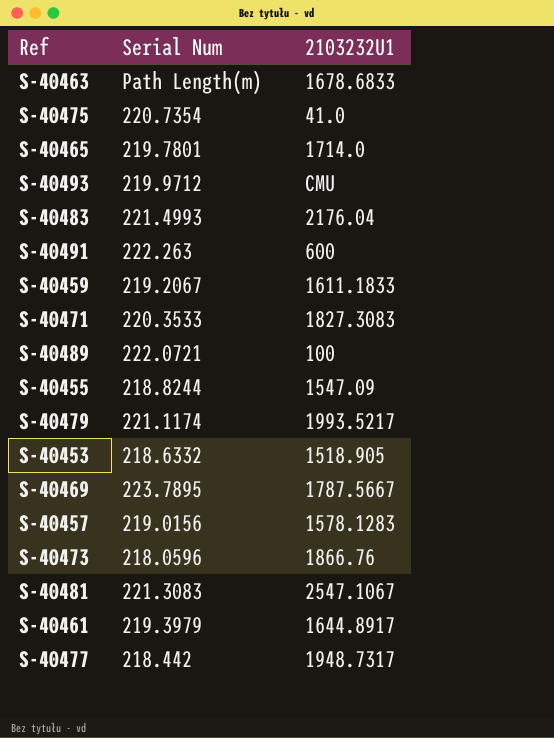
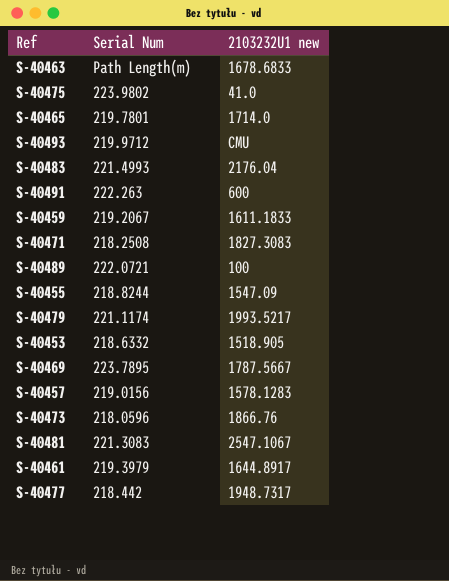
column name: 2103232U1 -> 2103232U1 new
S-40475 | Serial Num: 220.7354 -> 223.9802
S-40471 | Serial Num: 220.3533 -> 218.2508

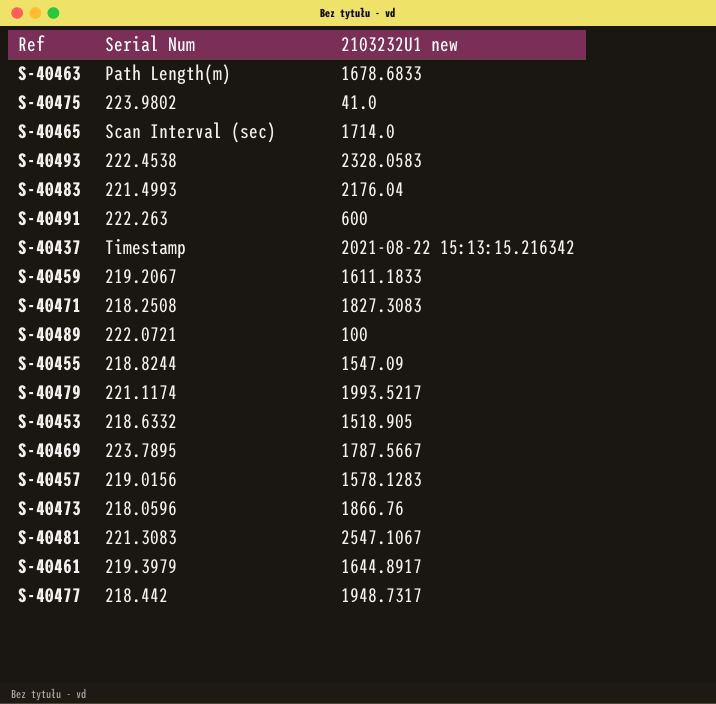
S-40465 | Serial Num: 219.7801 -> Scan Interval (sec)
S-40493 | Serial Num: 219.9712 -> 222.4538
S-40493 | 2103232U1 new: CMU -> 2328.0583
row S-40437: none -> Timestamp | 2021-08-22 15:13:15.216342

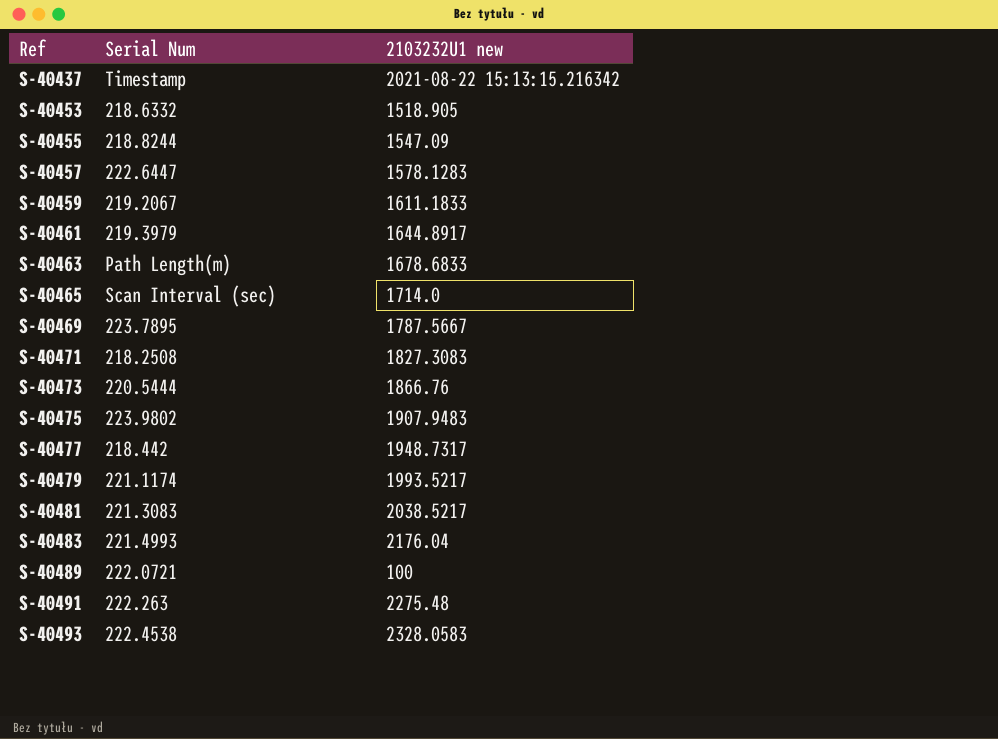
row order: none -> Ref ascending
S-40457 | Serial Num: 219.0156 -> 222.6447
S-40473 | Serial Num: 218.0596 -> 220.5444
S-40475 | 2103232U1 new: 41.0 -> 1907.9483
S-40481 | 2103232U1 new: 2547.1067 -> 2038.5217
S-40491 | 2103232U1 new: 600 -> 2275.48

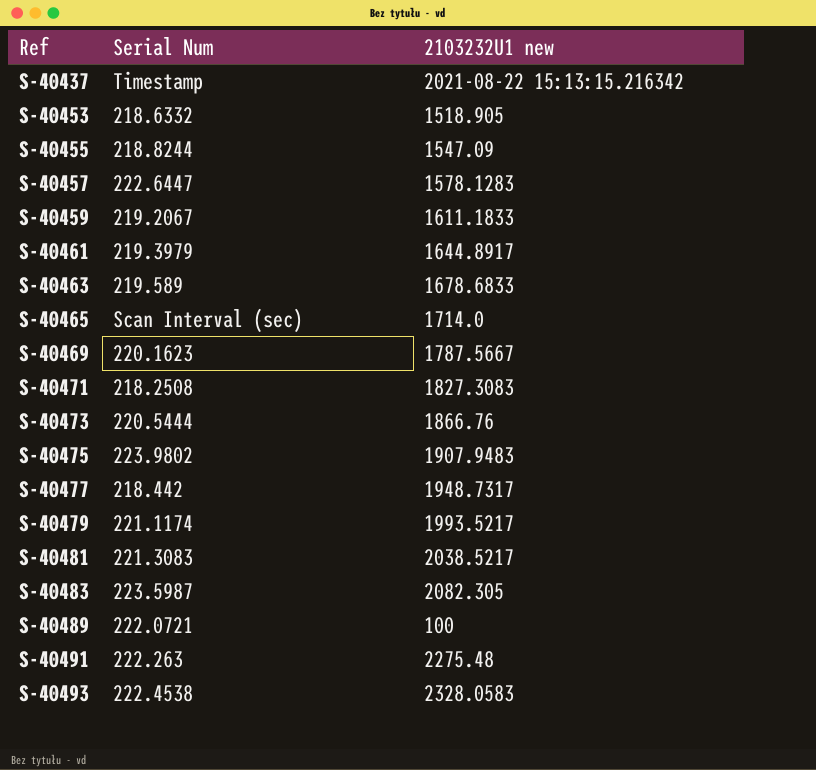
S-40463 | Serial Num: Path Length(m) -> 219.589
S-40469 | Serial Num: 223.7895 -> 220.1623
S-40483 | Serial Num: 221.4993 -> 223.5987
S-40483 | 2103232U1 new: 2176.04 -> 2082.305

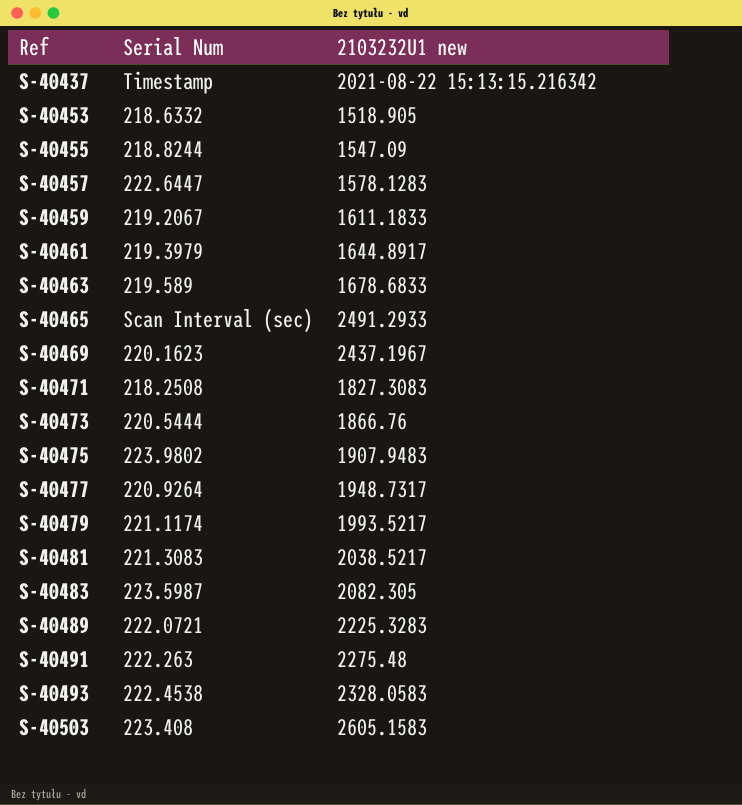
S-40465 | 2103232U1 new: 1714.0 -> 2491.2933
S-40469 | 2103232U1 new: 1787.5667 -> 2437.1967
S-40477 | Serial Num: 218.442 -> 220.9264
S-40489 | 2103232U1 new: 100 -> 2225.3283
row S-40503: none -> 223.408 | 2605.1583

